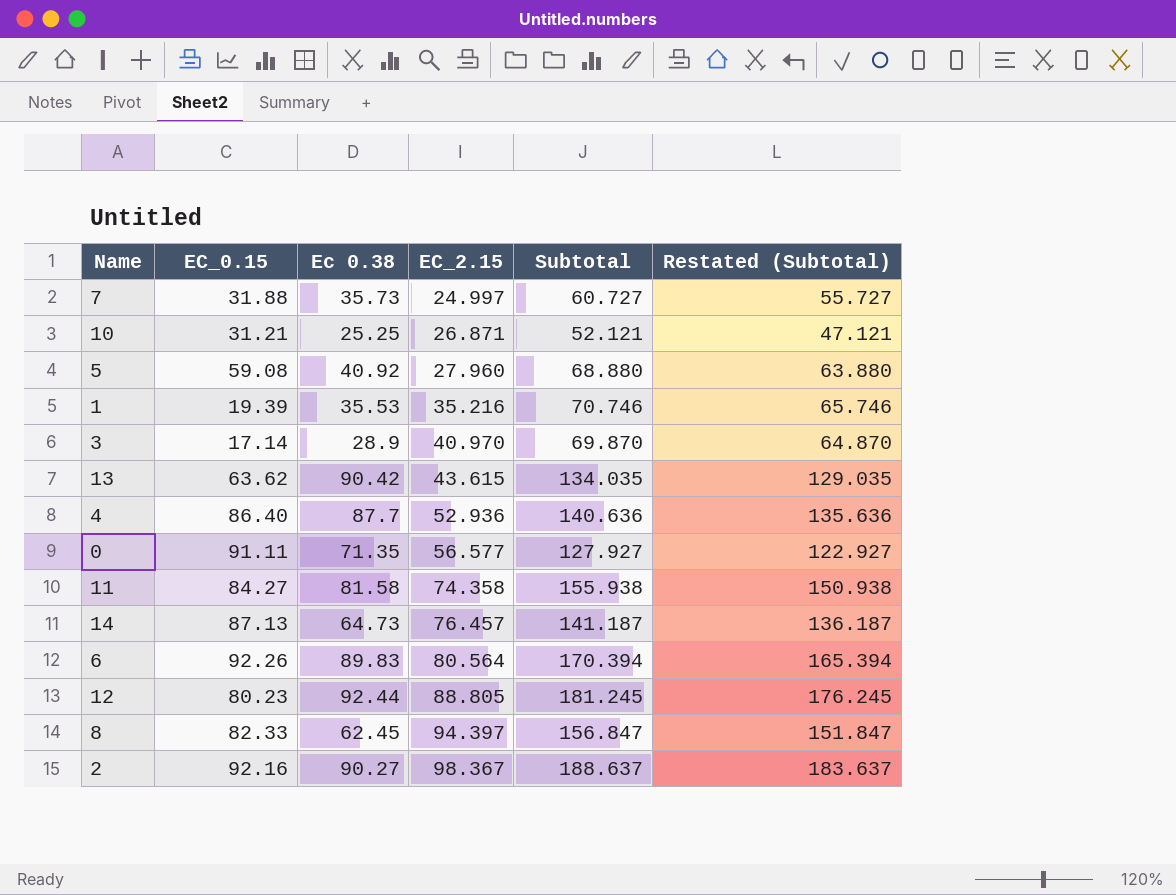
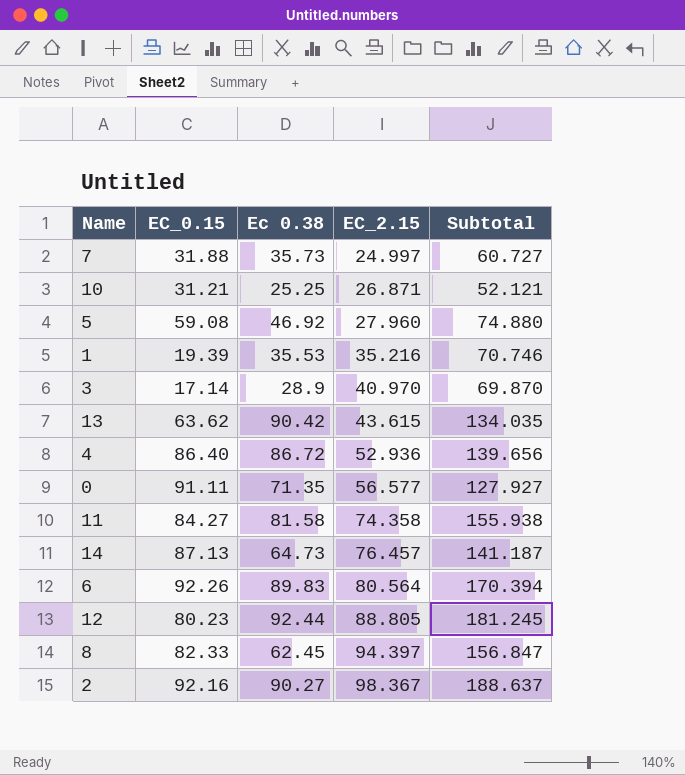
column Restated (Subtotal) | formula: [Subtotal] - 5 -> none
5 | Ec 0.38: 40.92 -> 46.92
5 | Subtotal: 68.880 -> 74.880
4 | Ec 0.38: 87.7 -> 86.72
4 | Subtotal: 140.636 -> 139.656

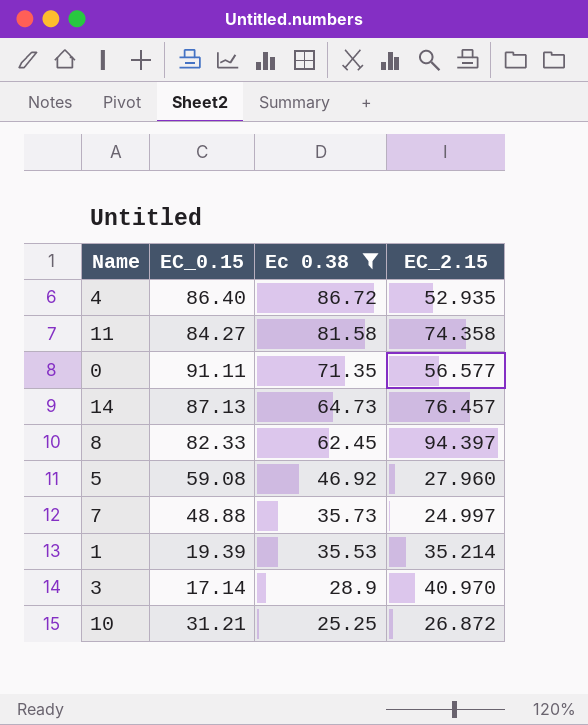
filter: none -> Ec 0.38 <= 86.72
row order: EC_2.15 ascending -> Ec 0.38 descending
column Subtotal | formula: [Ec 0.38] + [EC_2.15] -> none
4 | EC_2.15: 52.936 -> 52.935
7 | EC_0.15: 31.88 -> 48.88
1 | EC_2.15: 35.216 -> 35.214
10 | EC_2.15: 26.871 -> 26.872

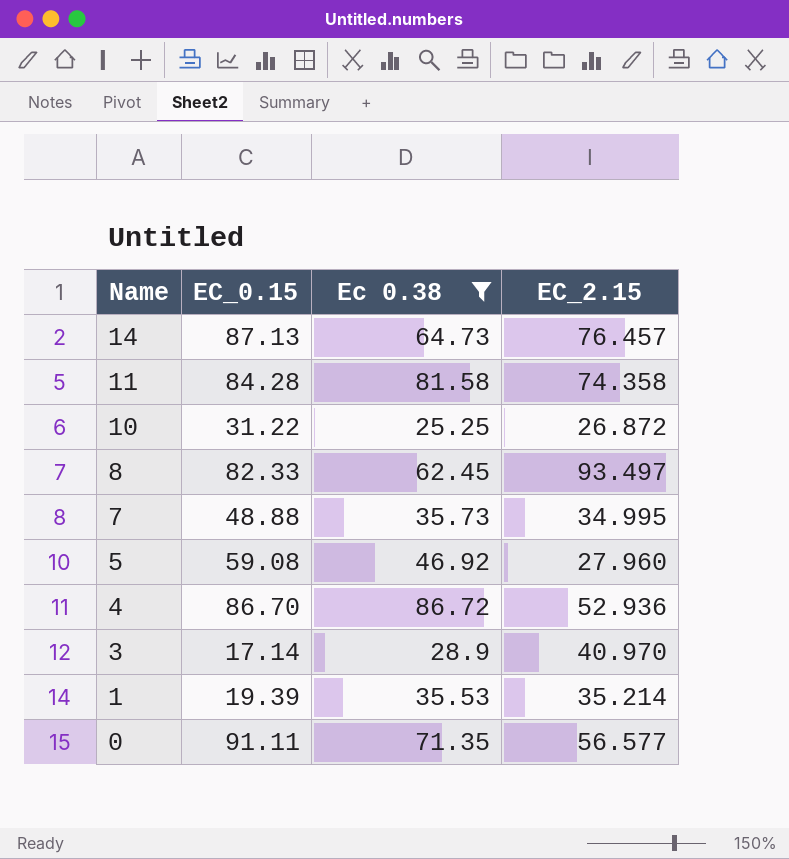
row order: Ec 0.38 descending -> Name descending
11 | EC_0.15: 84.27 -> 84.28
10 | EC_0.15: 31.21 -> 31.22
8 | EC_2.15: 94.397 -> 93.497
7 | EC_2.15: 24.997 -> 34.995
4 | EC_0.15: 86.40 -> 86.70
4 | EC_2.15: 52.935 -> 52.936

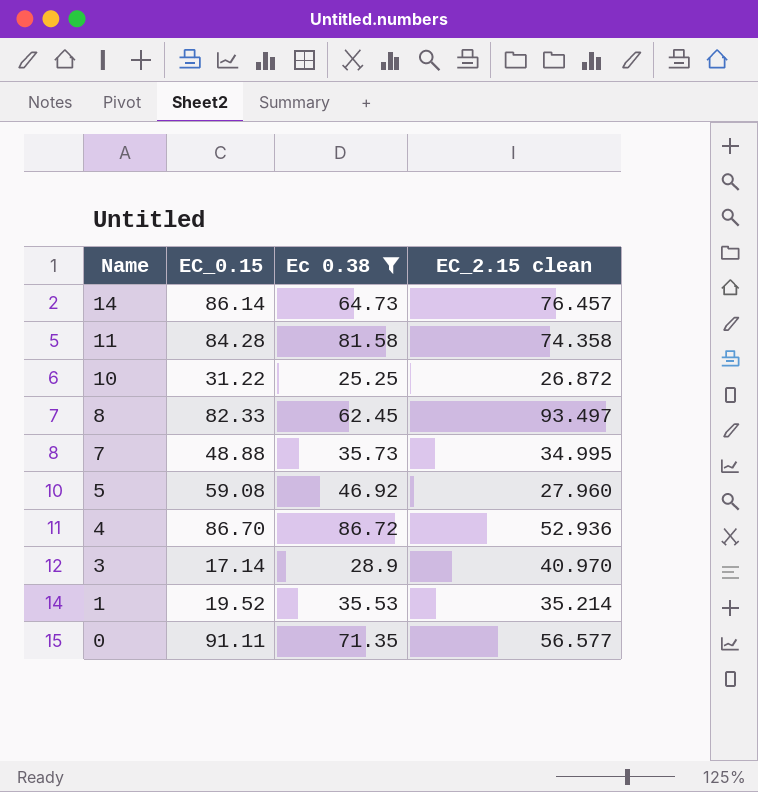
column name: EC_2.15 -> EC_2.15 clean
14 | EC_0.15: 87.13 -> 86.14
1 | EC_0.15: 19.39 -> 19.52

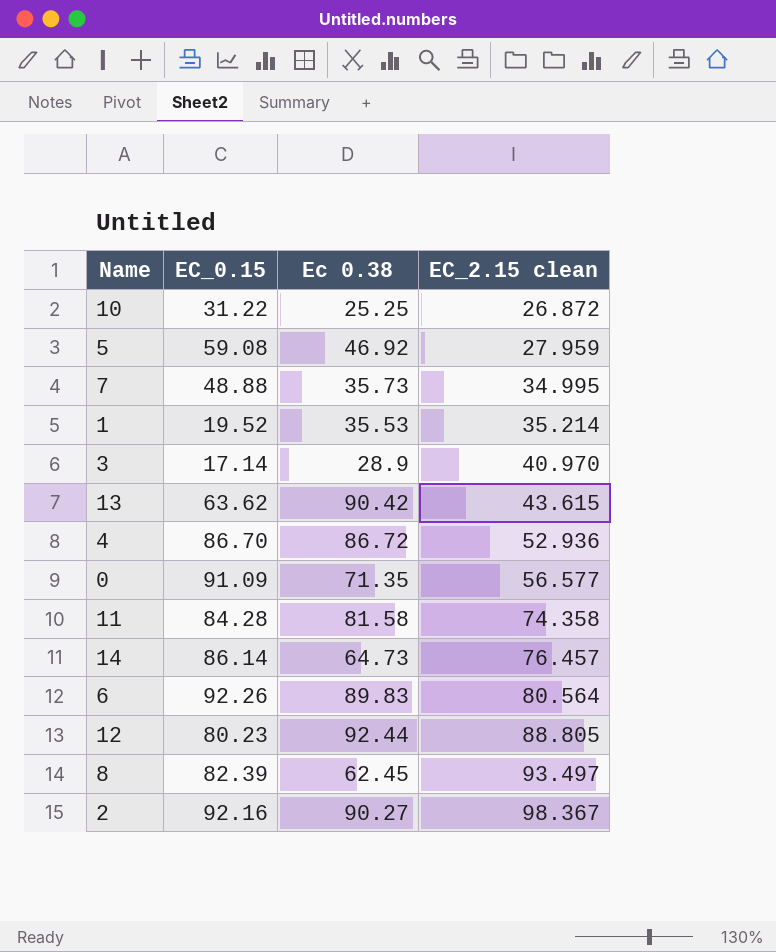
filter: Ec 0.38 <= 86.72 -> none
row order: Name descending -> EC_2.15 clean ascending
5 | EC_2.15 clean: 27.960 -> 27.959
0 | EC_0.15: 91.11 -> 91.09
8 | EC_0.15: 82.33 -> 82.39

